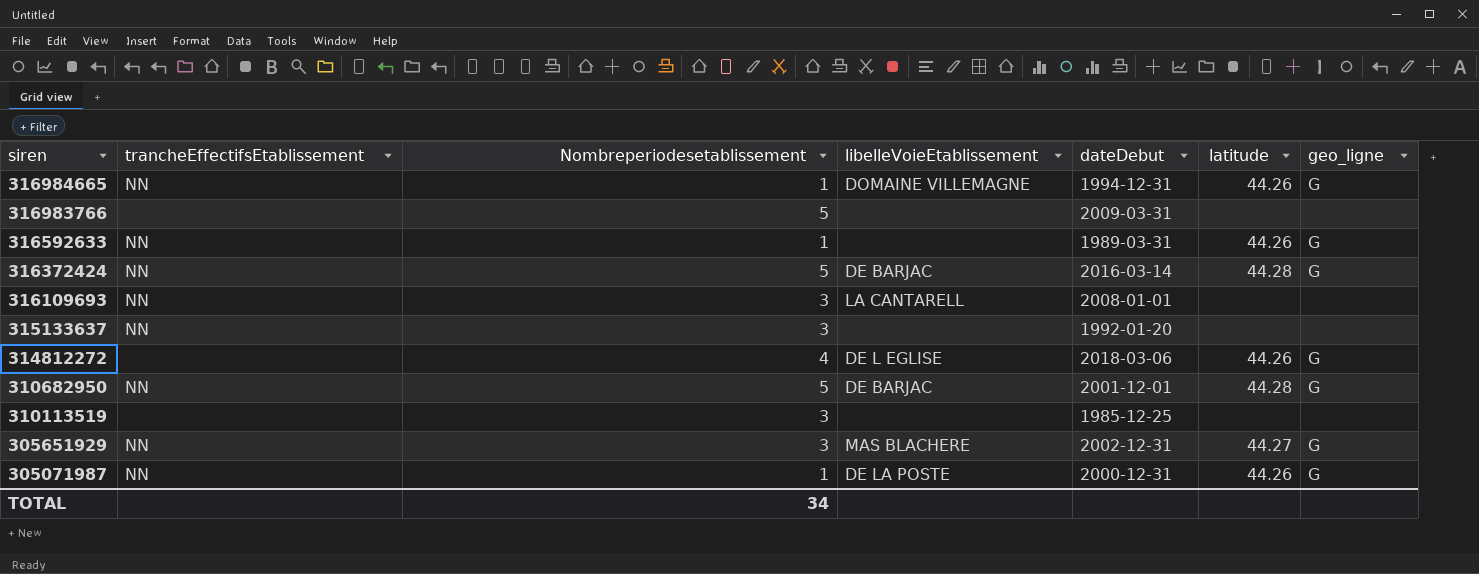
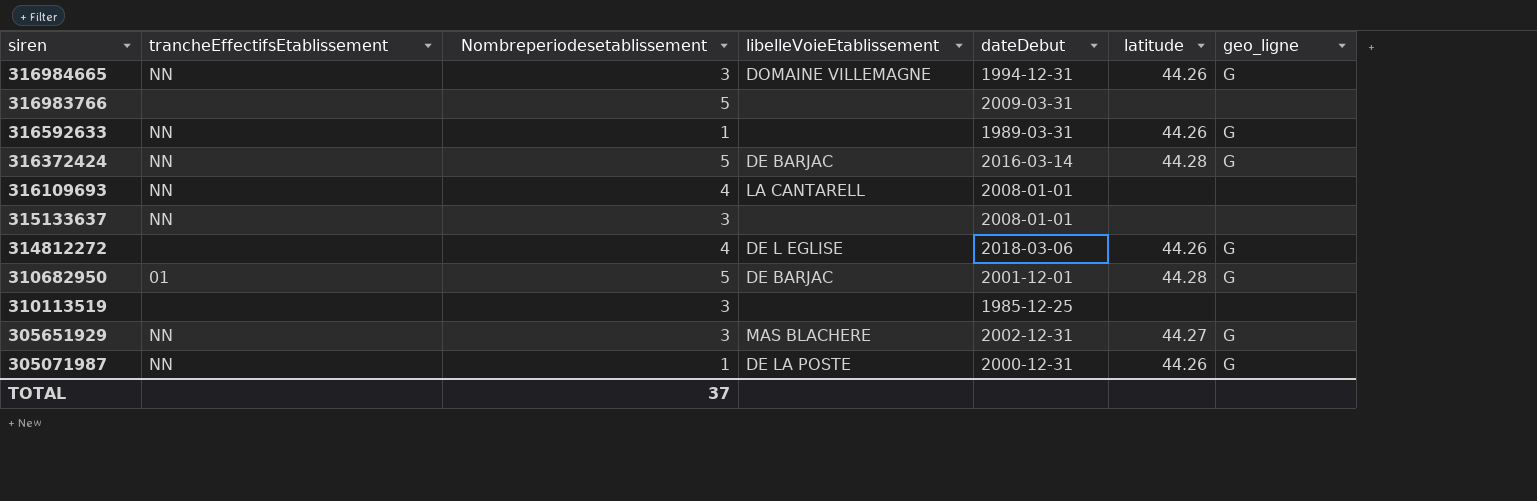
316984665 | Nombreperiodesetablissement: 1 -> 3
316109693 | Nombreperiodesetablissement: 3 -> 4
315133637 | dateDebut: 1992-01-20 -> 2008-01-01
310682950 | trancheEffectifsEtablissement: NN -> 01
TOTAL | Nombreperiodesetablissement: 34 -> 37

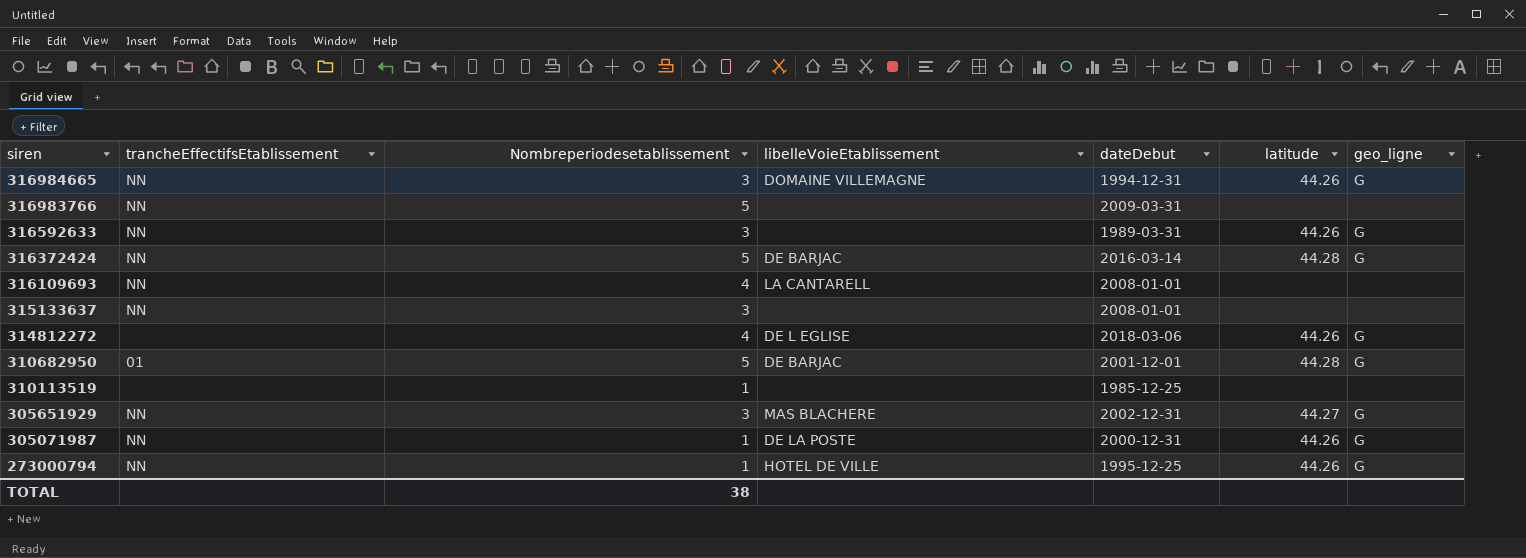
316983766 | trancheEffectifsEtablissement: none -> NN
316592633 | Nombreperiodesetablissement: 1 -> 3
310113519 | Nombreperiodesetablissement: 3 -> 1
row 273000794: none -> NN | 1 | HOTEL DE VILLE | 1995-12-25 | 44.26 | G
TOTAL | Nombreperiodesetablissement: 37 -> 38

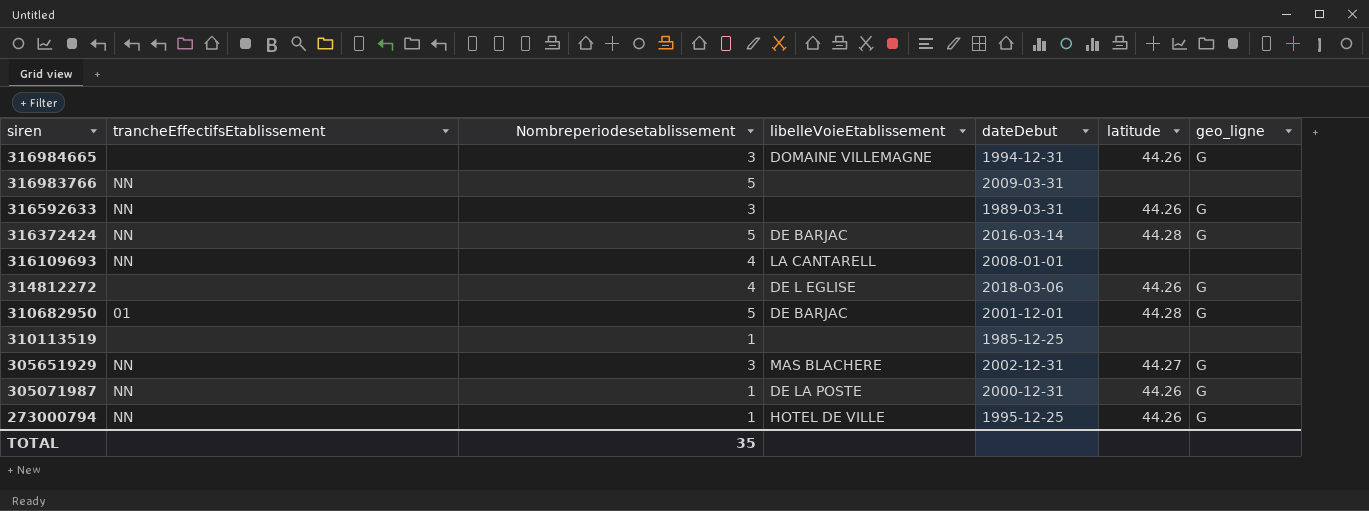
row 315133637: NN | 3 | none | 2008-01-01 | none | none -> none
316984665 | trancheEffectifsEtablissement: NN -> none
TOTAL | Nombreperiodesetablissement: 38 -> 35

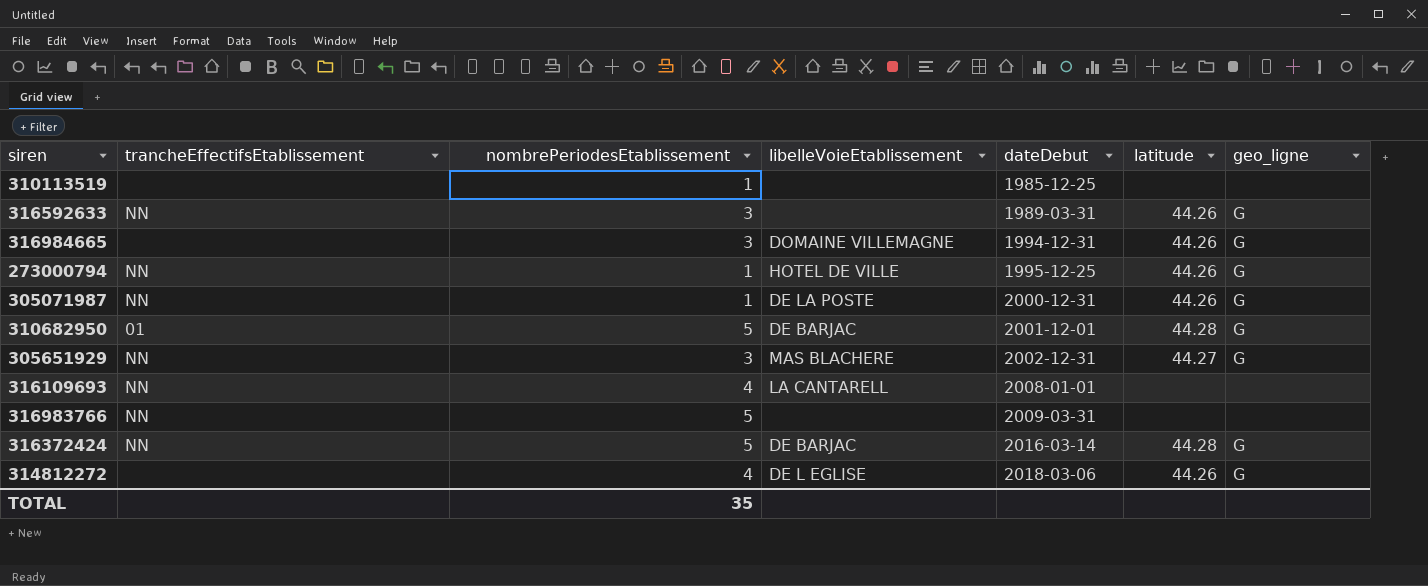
row order: siren descending -> dateDebut ascending
column name: Nombreperiodesetablissement -> nombrePeriodesEtablissement

